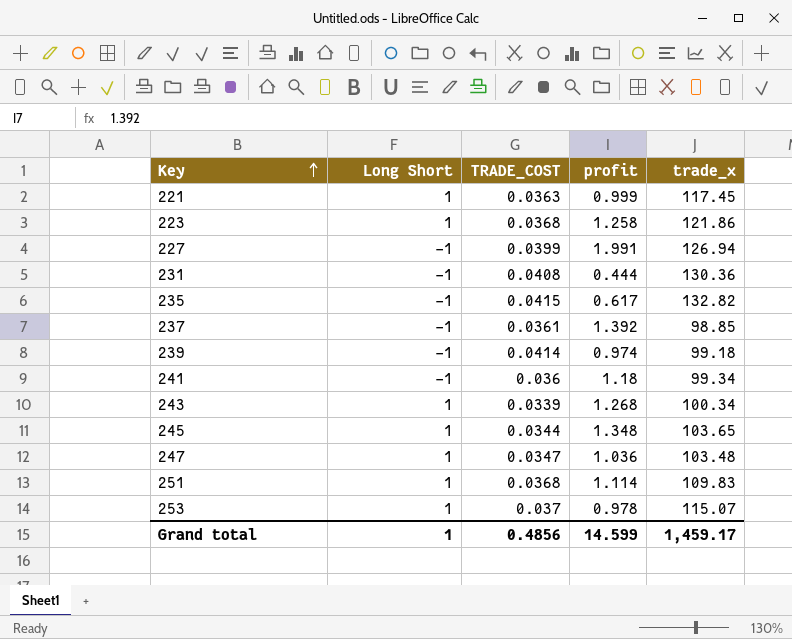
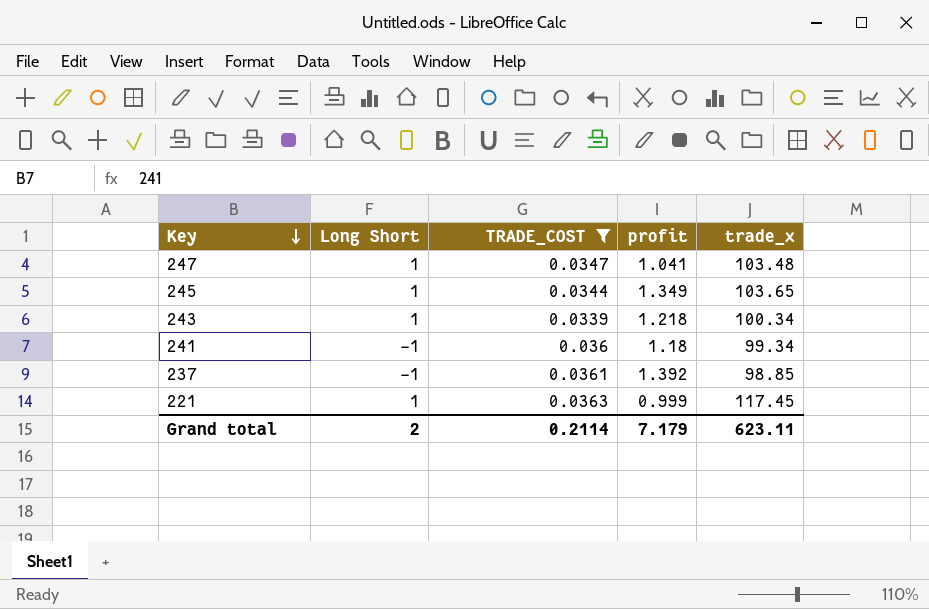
filter: none -> TRADE_COST <= 0.0363
row order: Key ascending -> Key descending
247 | profit: 1.036 -> 1.041
245 | profit: 1.348 -> 1.349
243 | profit: 1.268 -> 1.218
Grand total | Long Short: 1 -> 2
Grand total | TRADE_COST: 0.4856 -> 0.2114
Grand total | profit: 14.599 -> 7.179
Grand total | trade_x: 1,459.17 -> 623.11

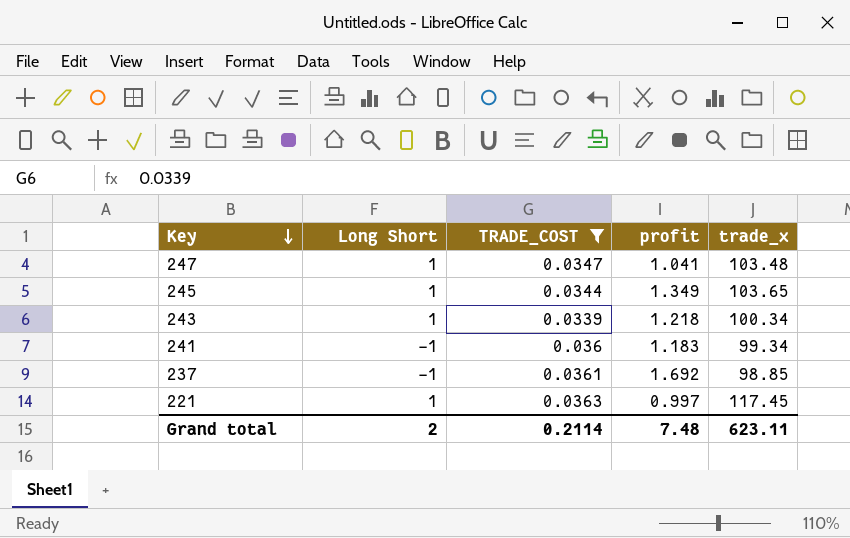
241 | profit: 1.18 -> 1.183
237 | profit: 1.392 -> 1.692
221 | profit: 0.999 -> 0.997
Grand total | profit: 7.179 -> 7.48

